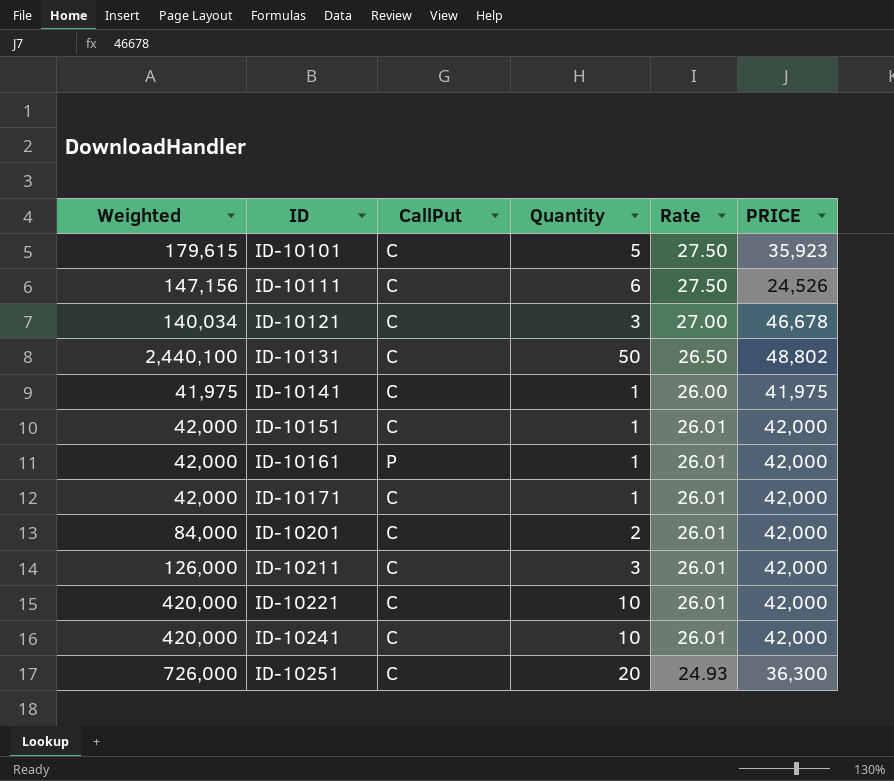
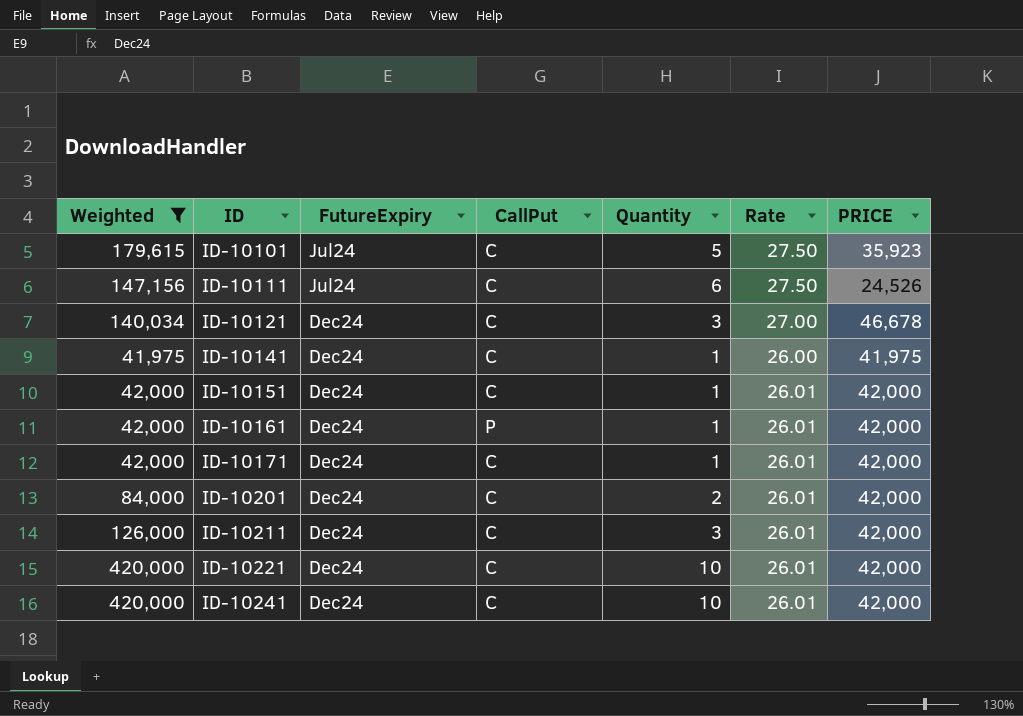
filter: none -> Weighted <= 420,000
column FutureExpiry | position: none -> 3

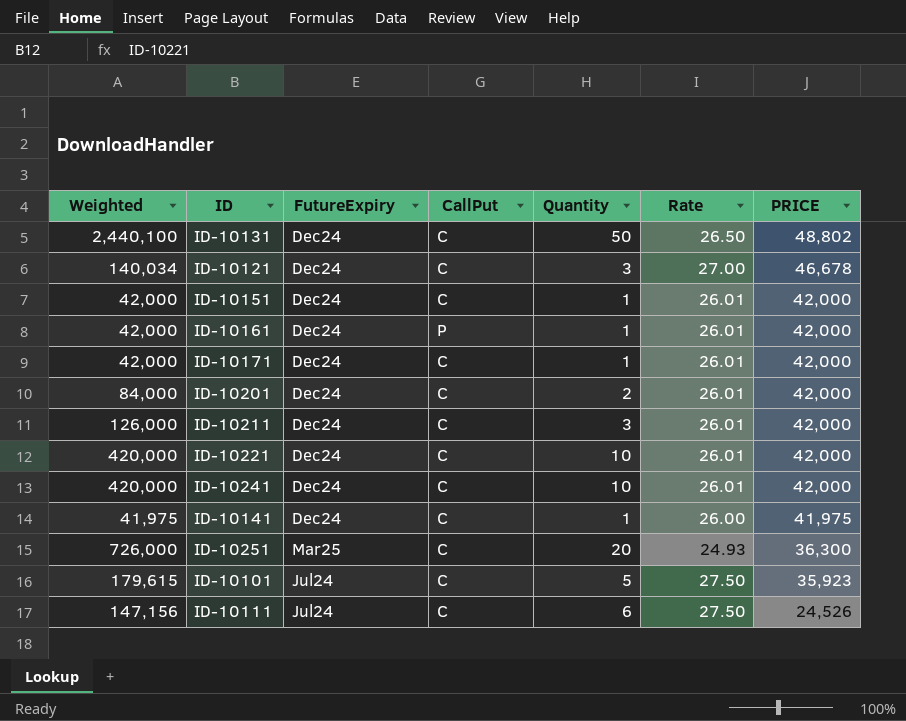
filter: Weighted <= 420,000 -> none
row order: ID ascending -> PRICE descending

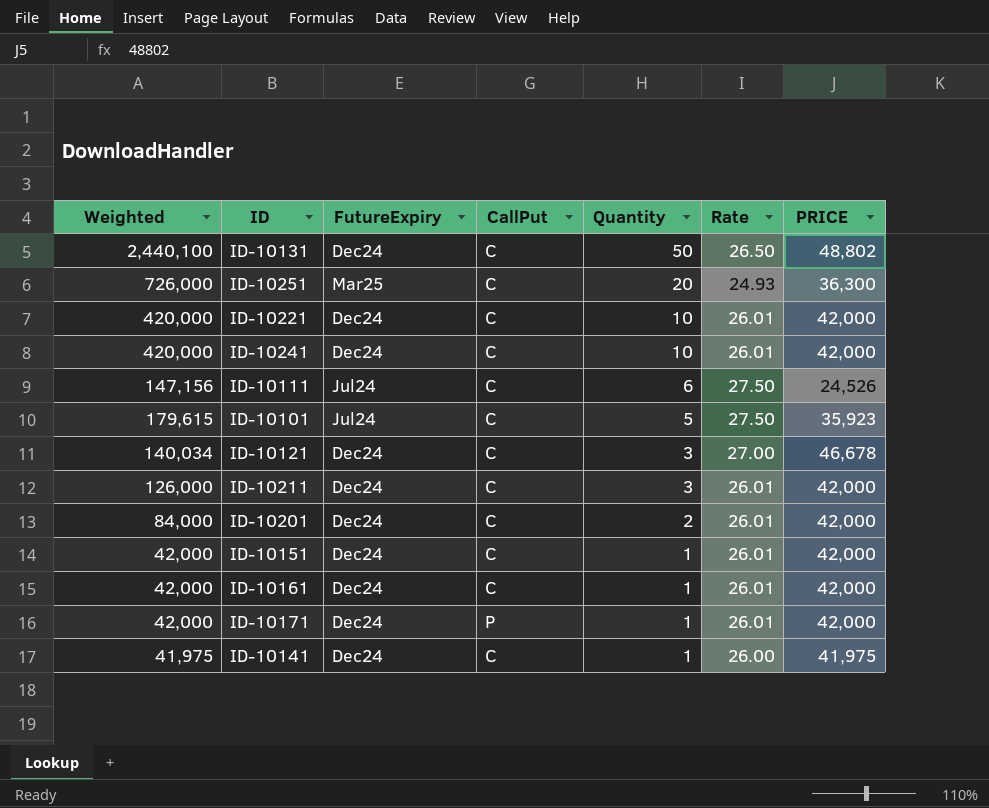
row order: PRICE descending -> Quantity descending
ID-10161 | CallPut: P -> C
ID-10171 | CallPut: C -> P

